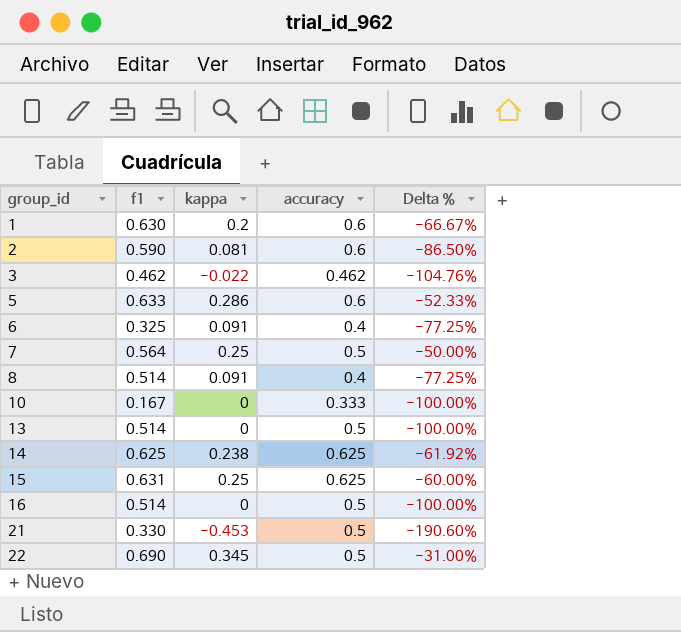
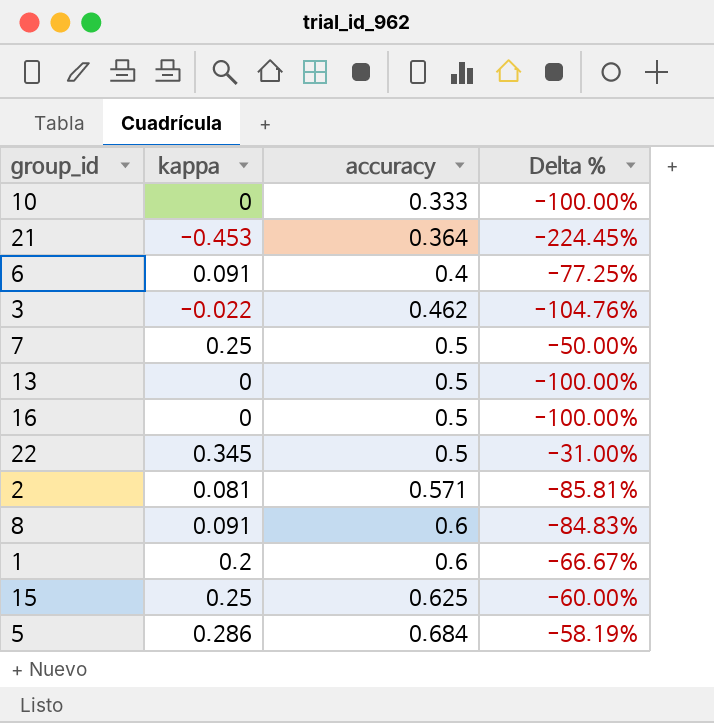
row order: group_id ascending -> accuracy ascending
column f1 | position: 2 -> none
row 14: 0.625 | 0.238 | 0.625 | -61.92% -> none
21 | accuracy: 0.5 -> 0.364
21 | Delta %: -190.60% -> -224.45%
2 | accuracy: 0.6 -> 0.571
2 | Delta %: -86.50% -> -85.81%
8 | accuracy: 0.4 -> 0.6
8 | Delta %: -77.25% -> -84.83%
5 | accuracy: 0.6 -> 0.684
5 | Delta %: -52.33% -> -58.19%

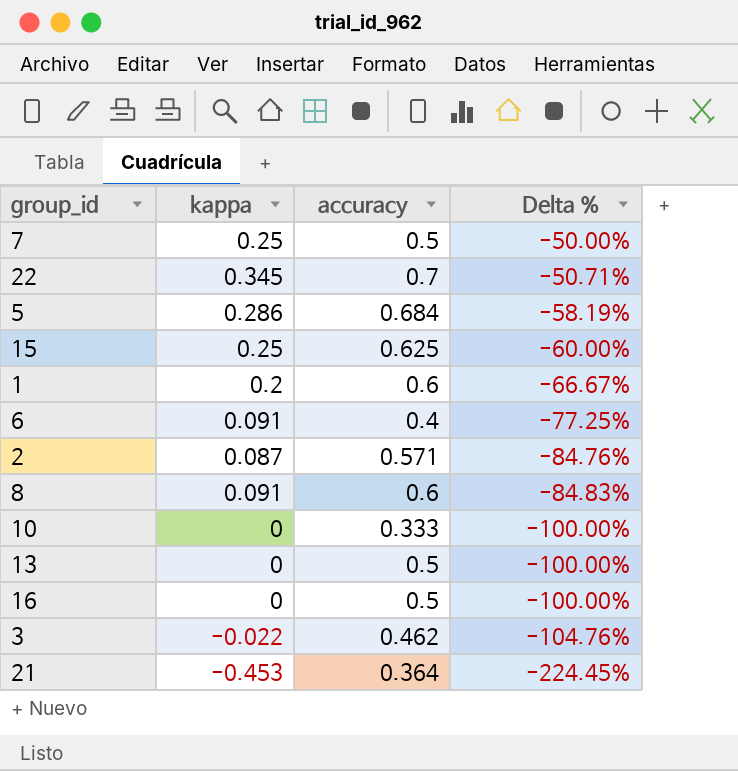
row order: accuracy ascending -> Delta % descending
22 | accuracy: 0.5 -> 0.7
22 | Delta %: -31.00% -> -50.71%
2 | kappa: 0.081 -> 0.087
2 | Delta %: -85.81% -> -84.76%

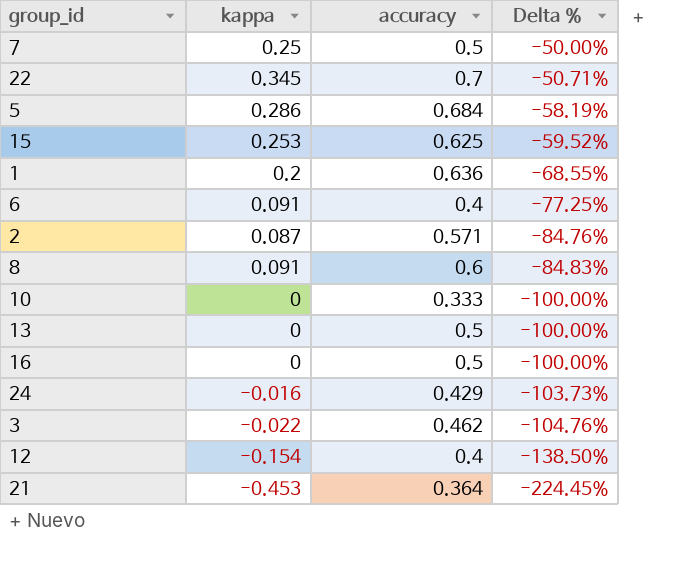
15 | kappa: 0.25 -> 0.253
15 | Delta %: -60.00% -> -59.52%
1 | accuracy: 0.6 -> 0.636
1 | Delta %: -66.67% -> -68.55%
row 24: none -> -0.016 | 0.429 | -103.73%
row 12: none -> -0.154 | 0.4 | -138.50%

